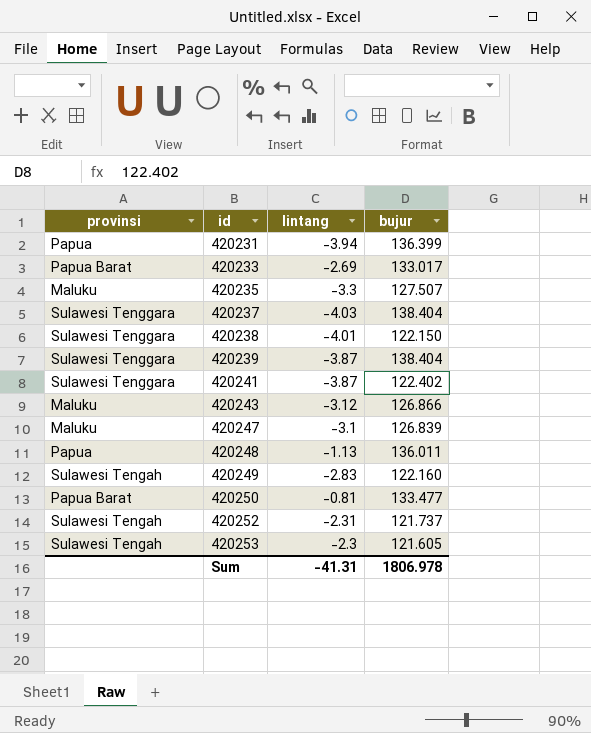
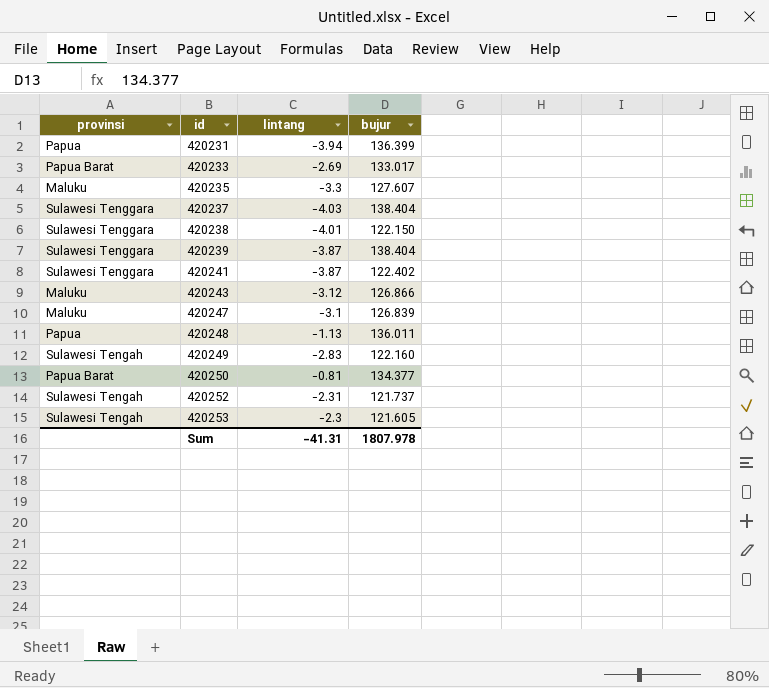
420235 | bujur: 127.507 -> 127.607
420250 | bujur: 133.477 -> 134.377
Sum | bujur: 1806.978 -> 1807.978

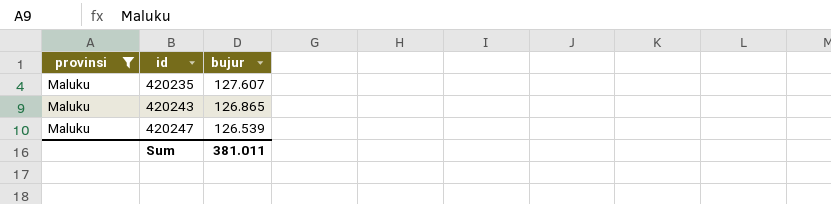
filter: none -> provinsi = Maluku
column lintang | position: 3 -> none
420243 | bujur: 126.866 -> 126.865
420247 | bujur: 126.839 -> 126.539
Sum | bujur: 1807.978 -> 381.011

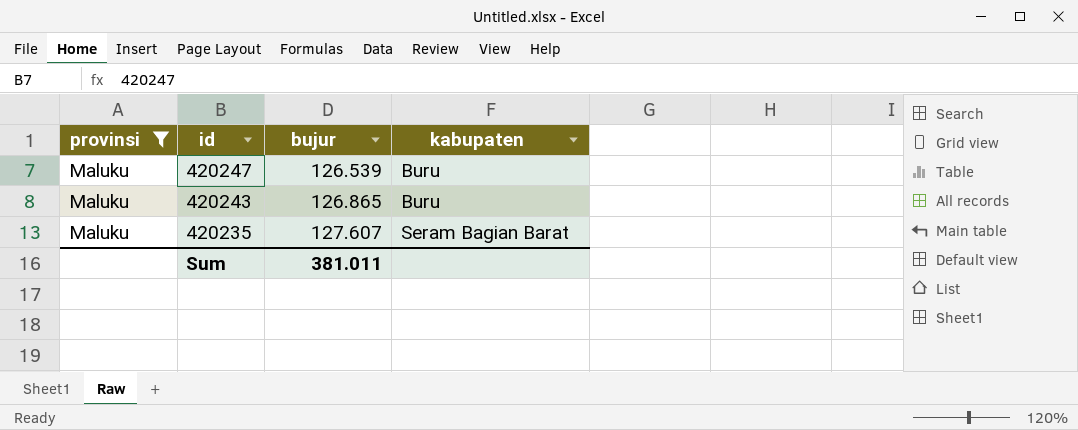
row order: id ascending -> id descending
column kabupaten | position: none -> 4

